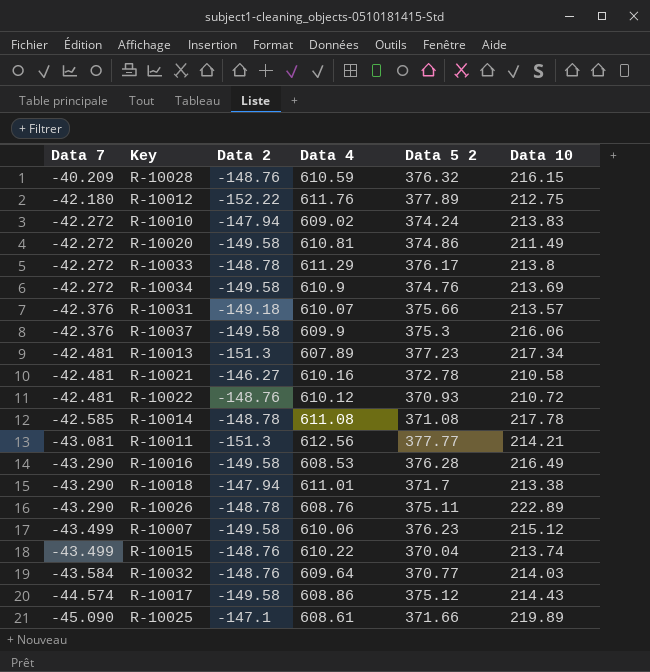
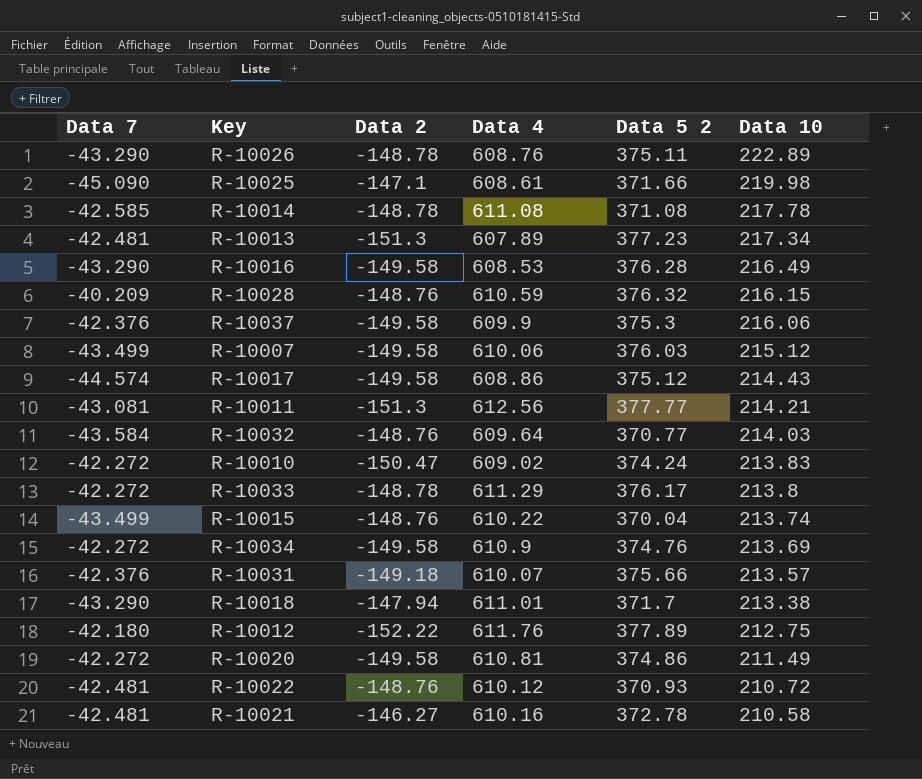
row order: Data 7 descending -> Data 10 descending
R-10025 | Data 10: 219.89 -> 219.98
R-10007 | Data 5 2: 376.23 -> 376.03
R-10010 | Data 2: -147.94 -> -150.47

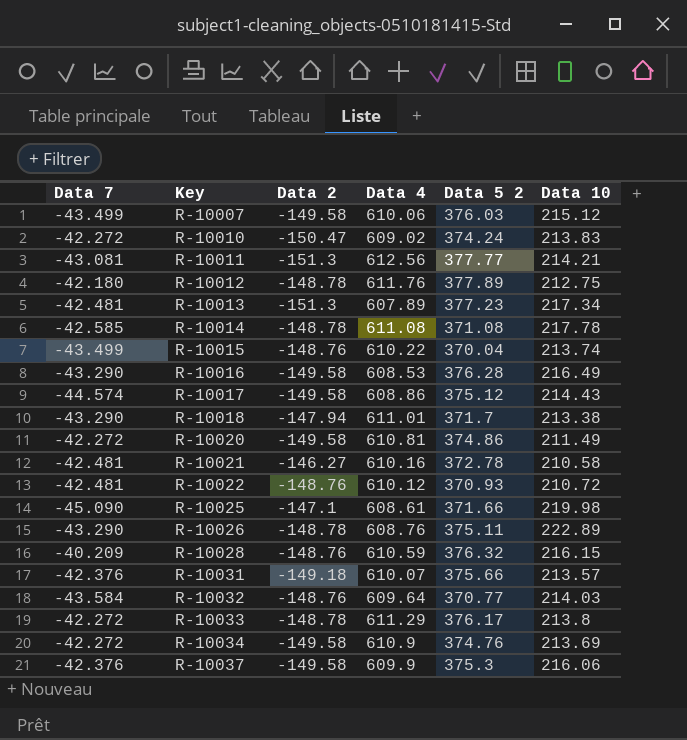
row order: Data 10 descending -> Key ascending
R-10012 | Data 2: -152.22 -> -148.78

